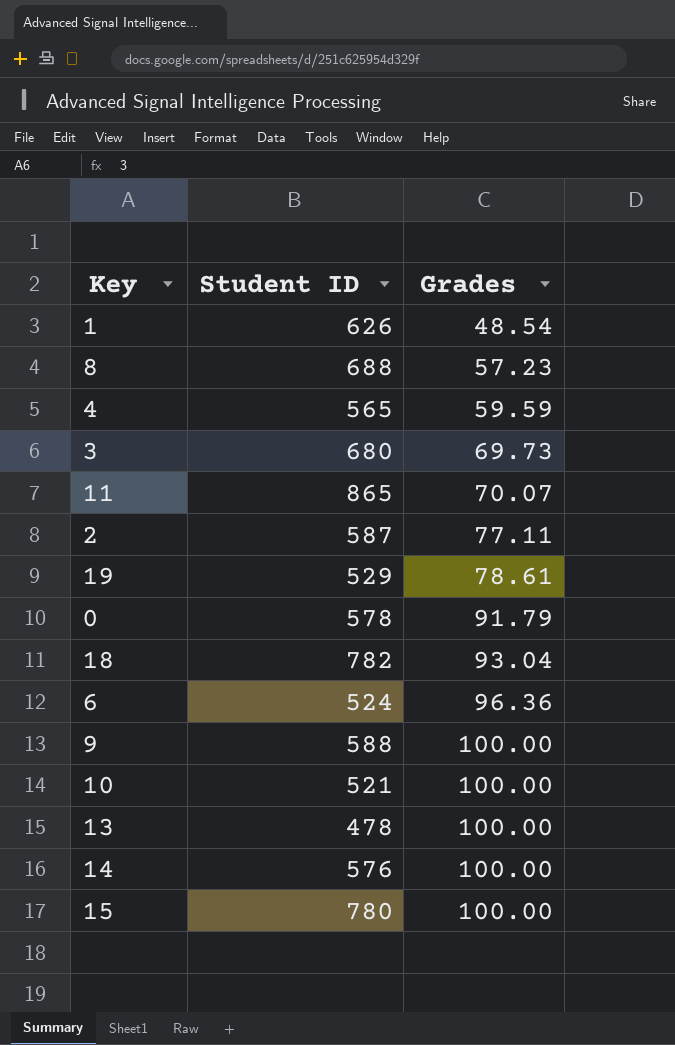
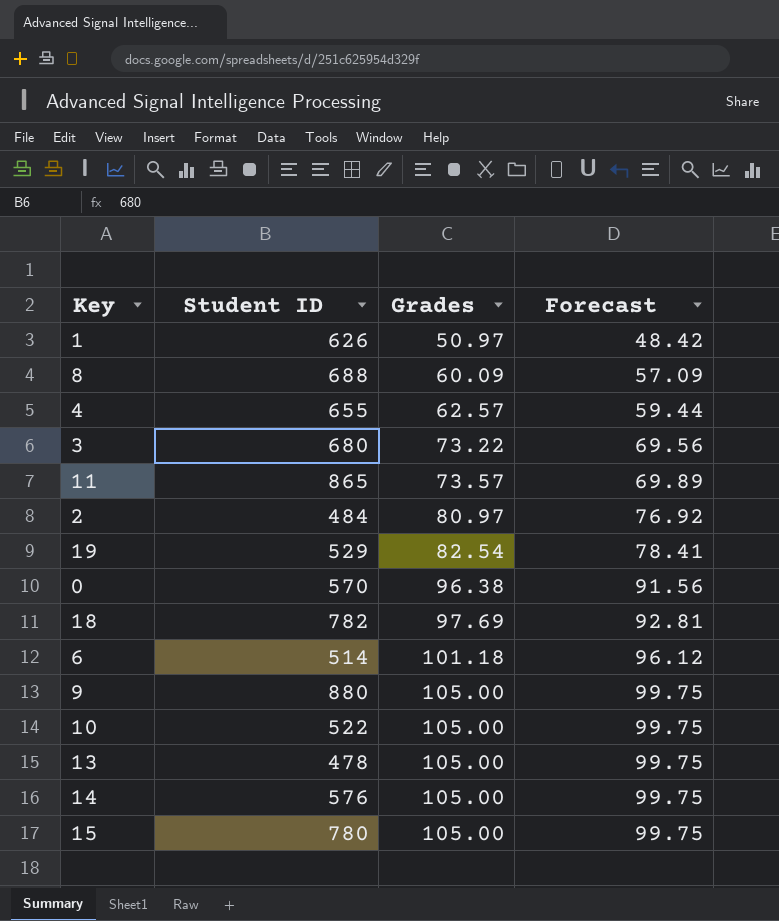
column Forecast | formula: none -> [Grades] * 0.95
1 | Grades: 48.54 -> 50.97
8 | Grades: 57.23 -> 60.09
4 | Student ID: 565 -> 655
4 | Grades: 59.59 -> 62.57
3 | Grades: 69.73 -> 73.22
11 | Grades: 70.07 -> 73.57
2 | Student ID: 587 -> 484
2 | Grades: 77.11 -> 80.97
19 | Grades: 78.61 -> 82.54
0 | Student ID: 578 -> 570
0 | Grades: 91.79 -> 96.38
18 | Grades: 93.04 -> 97.69
6 | Student ID: 524 -> 514
6 | Grades: 96.36 -> 101.18
9 | Student ID: 588 -> 880
9 | Grades: 100.00 -> 105.00
10 | Student ID: 521 -> 522
10 | Grades: 100.00 -> 105.00
13 | Grades: 100.00 -> 105.00
14 | Grades: 100.00 -> 105.00
15 | Grades: 100.00 -> 105.00

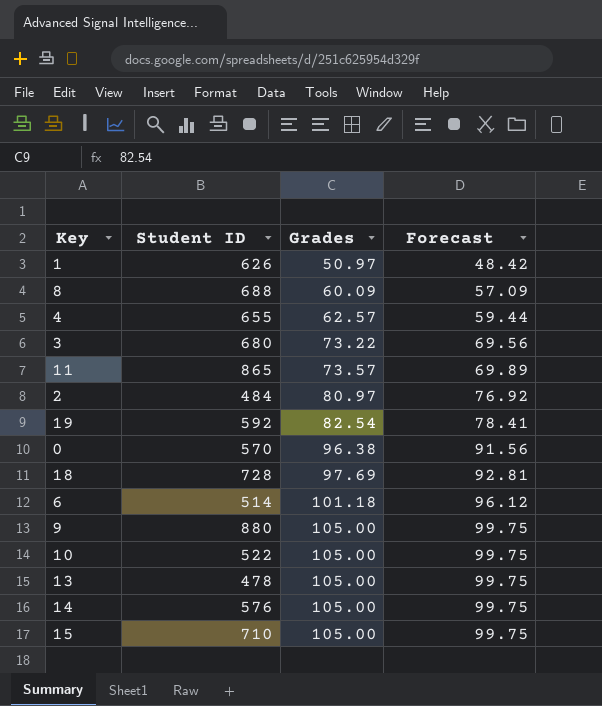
19 | Student ID: 529 -> 592
18 | Student ID: 782 -> 728
15 | Student ID: 780 -> 710

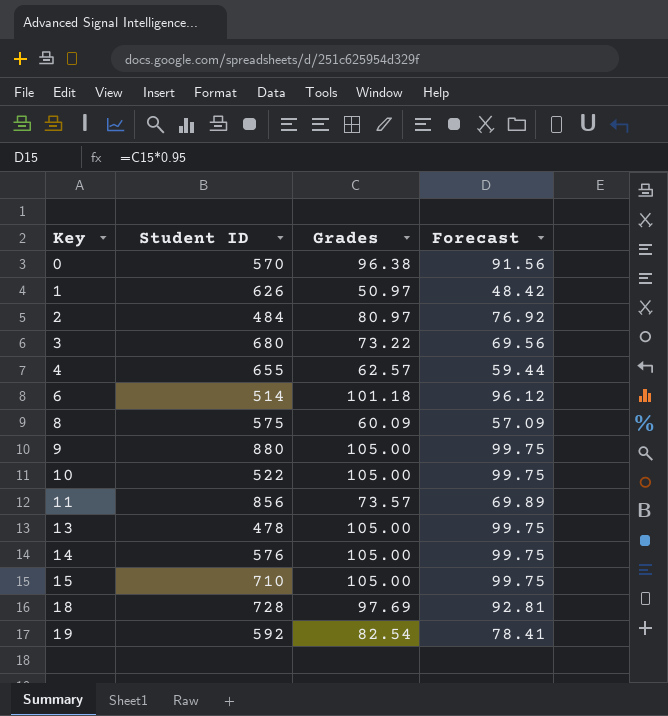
row order: Grades ascending -> Key ascending
8 | Student ID: 688 -> 575
11 | Student ID: 865 -> 856

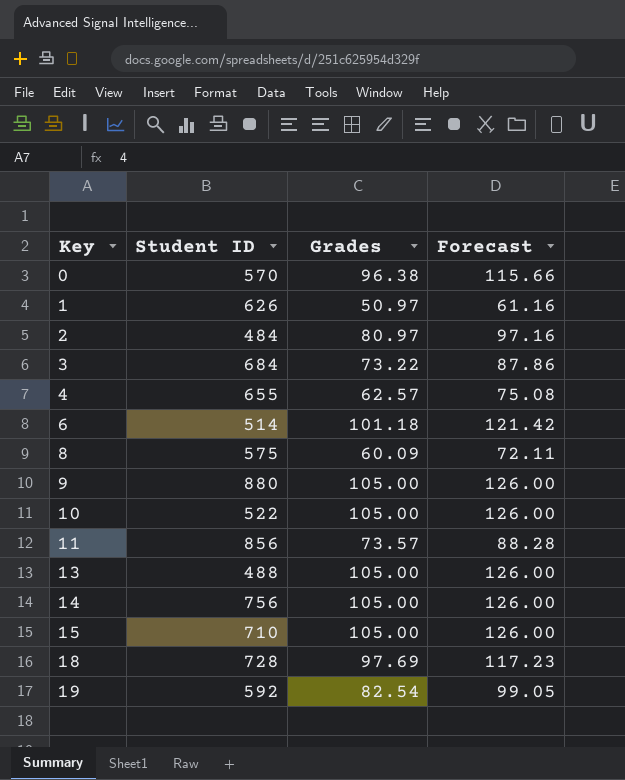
column Forecast | formula: [Grades] * 0.95 -> [Grades] * 1.2
3 | Student ID: 680 -> 684
13 | Student ID: 478 -> 488
14 | Student ID: 576 -> 756

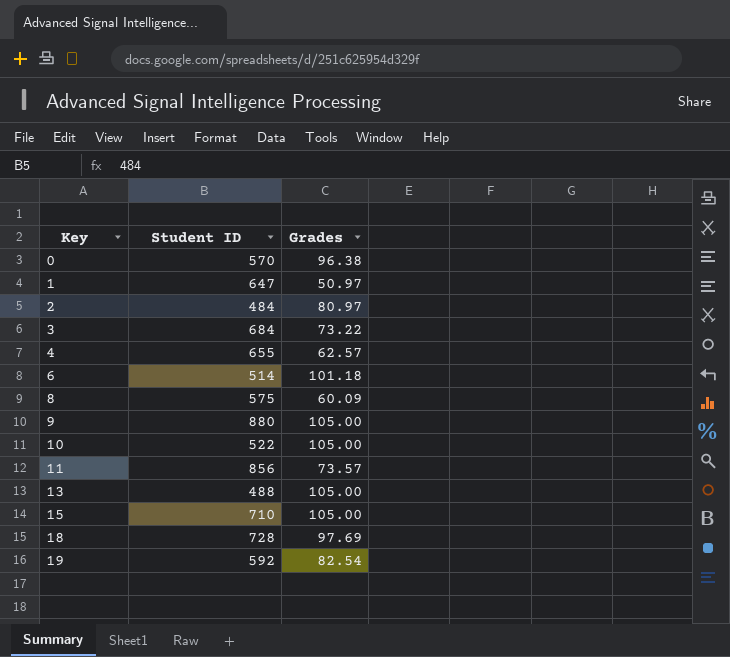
column Forecast | formula: [Grades] * 1.2 -> none
row 14: 756 | 105.00 | 126.00 -> none
1 | Student ID: 626 -> 647

